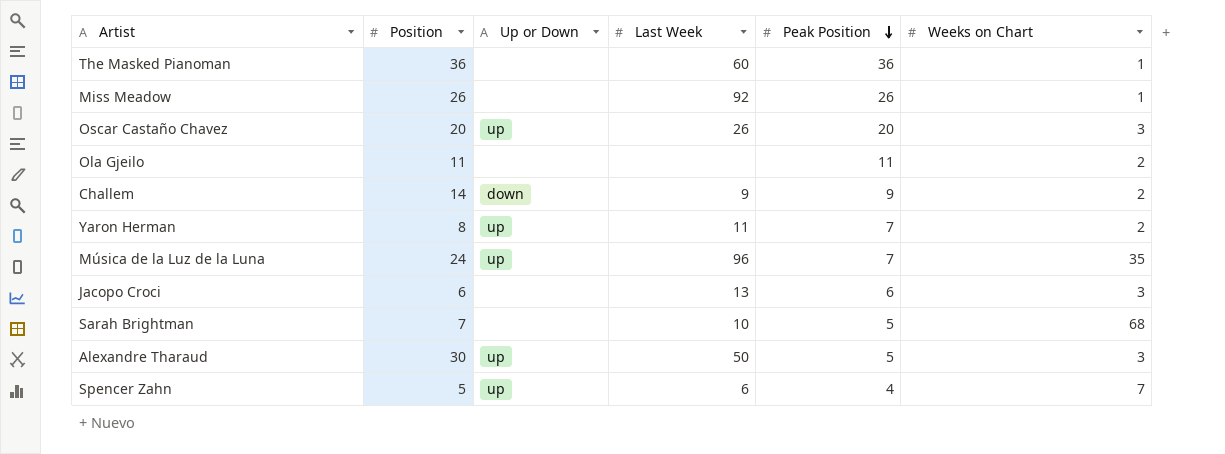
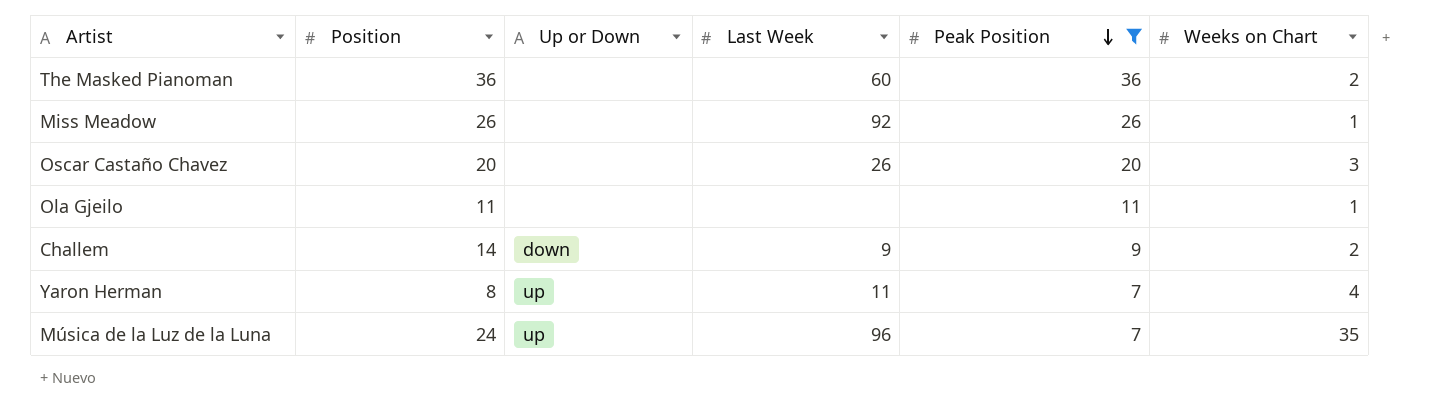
filter: none -> Peak Position >= 7
The Masked Pianoman | Weeks on Chart: 1 -> 2
Oscar Castaño Chavez | Up or Down: up -> none
Ola Gjeilo | Weeks on Chart: 2 -> 1
Yaron Herman | Weeks on Chart: 2 -> 4

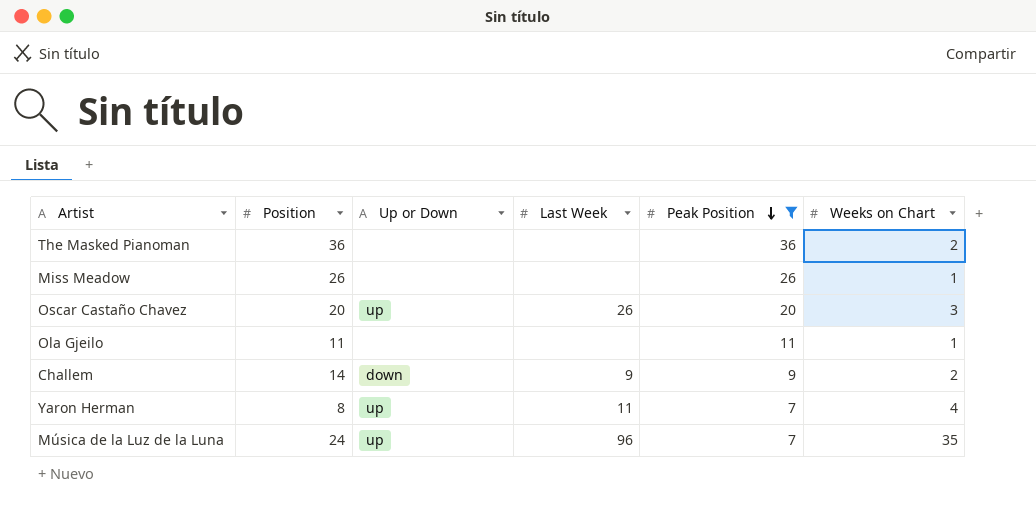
The Masked Pianoman | Last Week: 60 -> none
Miss Meadow | Last Week: 92 -> none
Oscar Castaño Chavez | Up or Down: none -> up

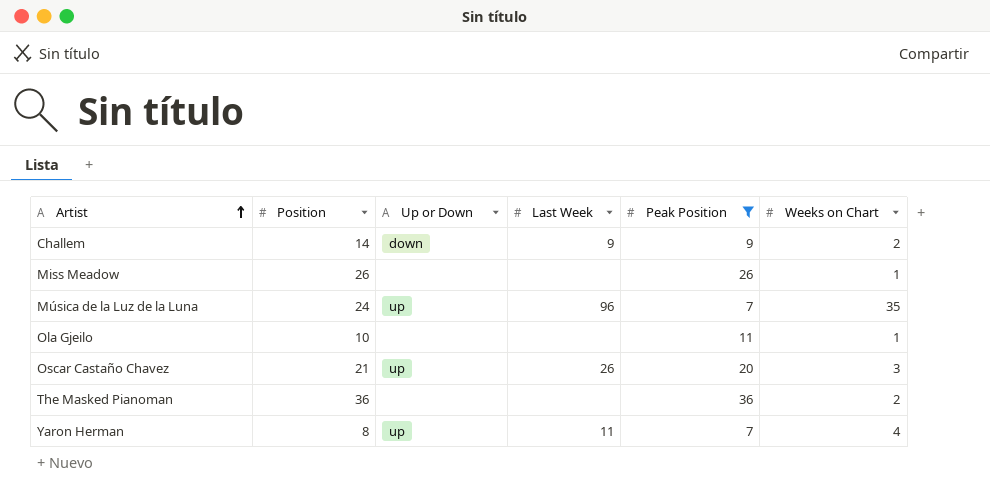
row order: Peak Position descending -> Artist ascending
Ola Gjeilo | Position: 11 -> 10
Oscar Castaño Chavez | Position: 20 -> 21

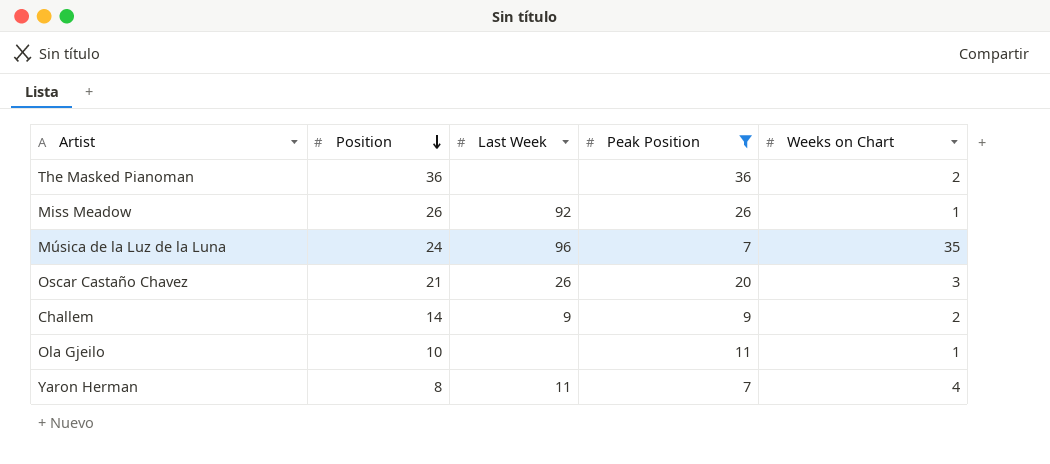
row order: Artist ascending -> Position descending
column Up or Down | position: 3 -> none
Miss Meadow | Last Week: none -> 92

